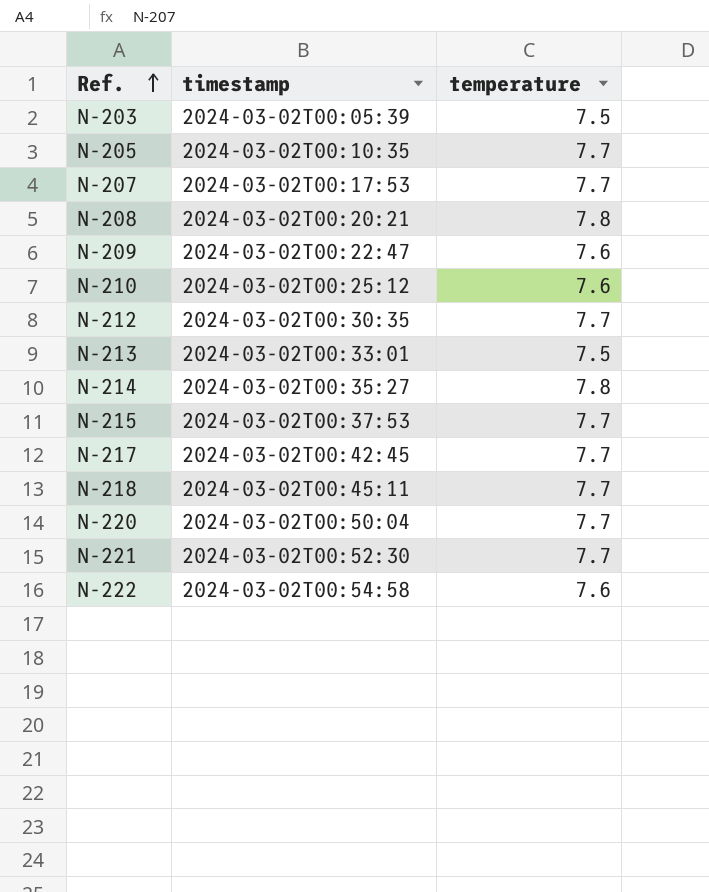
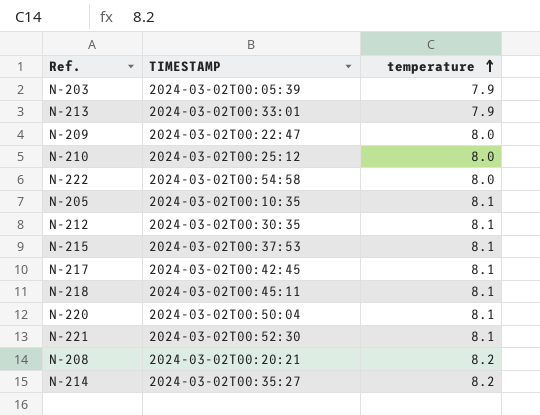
row order: Ref. ascending -> temperature ascending
column name: timestamp -> TIMESTAMP
row N-207: 2024-03-02T00:17:53 | 7.7 -> none
N-203 | temperature: 7.5 -> 7.9
N-213 | temperature: 7.5 -> 7.9
N-209 | temperature: 7.6 -> 8.0
N-210 | temperature: 7.6 -> 8.0
N-222 | temperature: 7.6 -> 8.0
N-205 | temperature: 7.7 -> 8.1
N-212 | temperature: 7.7 -> 8.1
N-215 | temperature: 7.7 -> 8.1
N-217 | temperature: 7.7 -> 8.1
N-218 | temperature: 7.7 -> 8.1
N-220 | temperature: 7.7 -> 8.1
N-221 | temperature: 7.7 -> 8.1
N-208 | temperature: 7.8 -> 8.2
N-214 | temperature: 7.8 -> 8.2

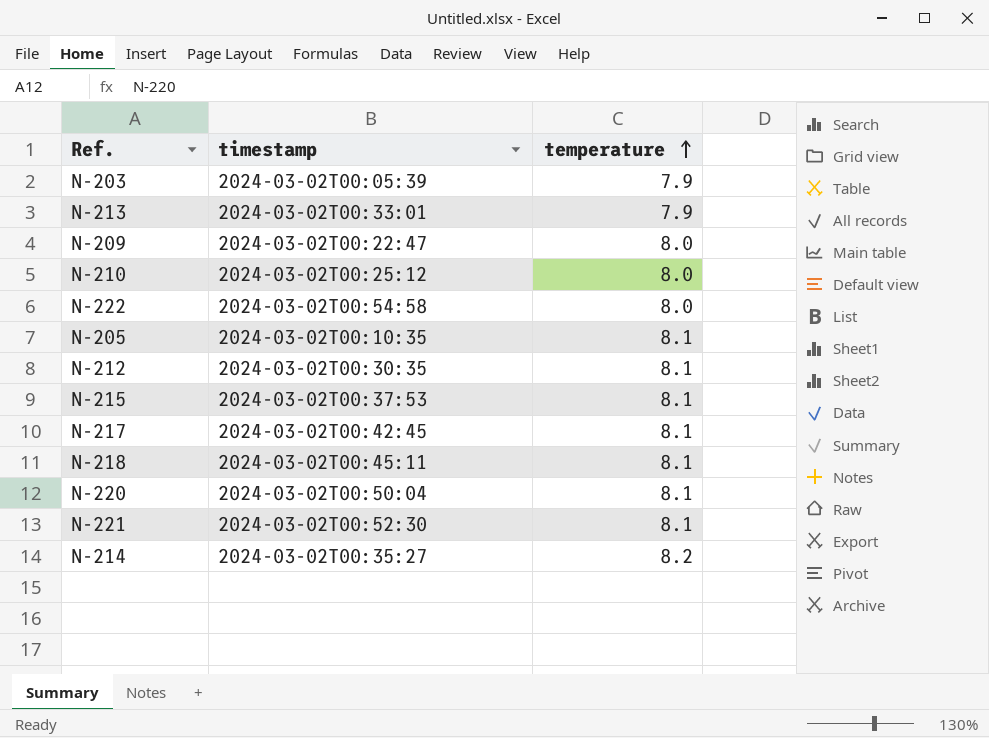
column name: TIMESTAMP -> timestamp
row N-208: 2024-03-02T00:20:21 | 8.2 -> none

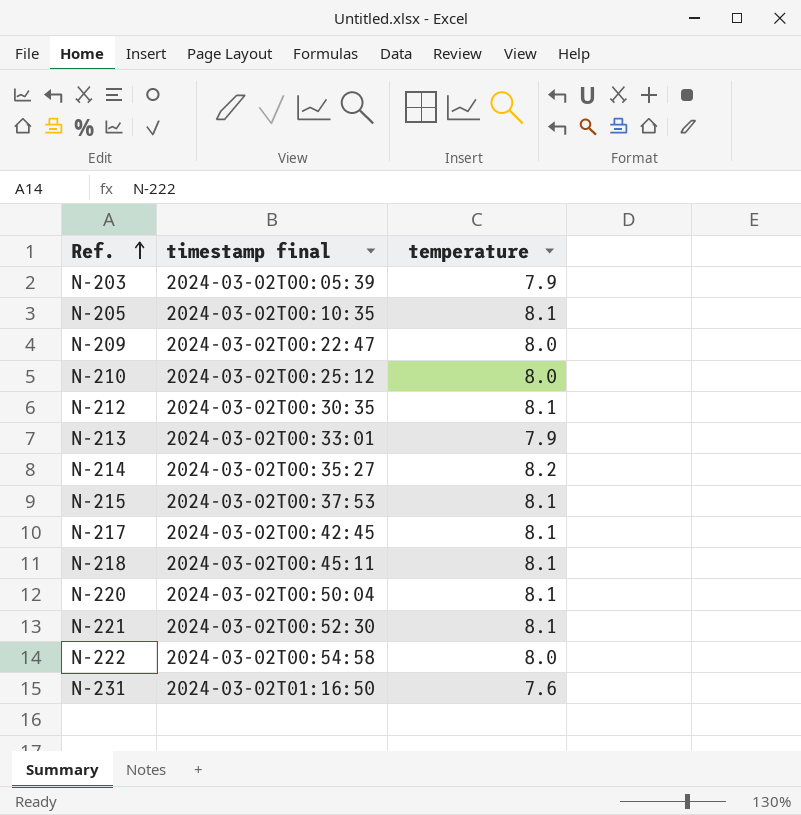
row order: temperature ascending -> Ref. ascending
column name: timestamp -> timestamp final
row N-231: none -> 2024-03-02T01:16:50 | 7.6

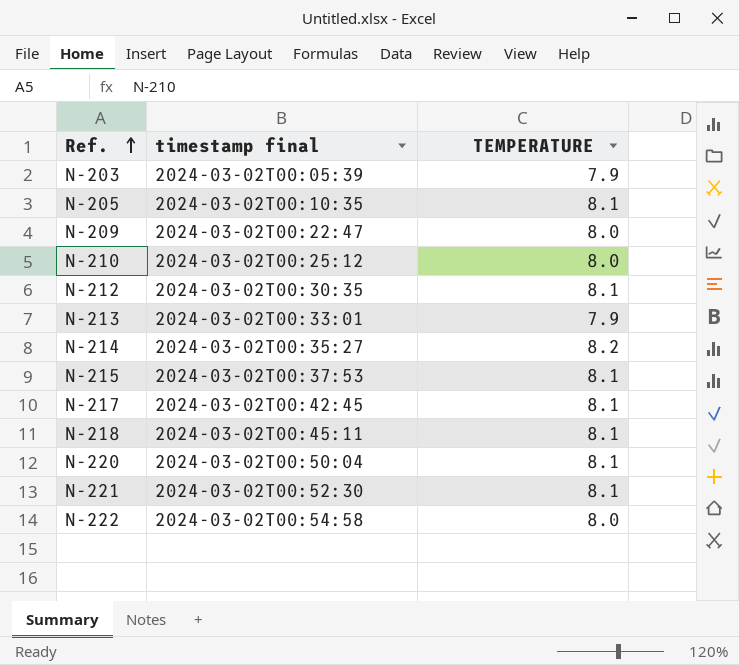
column name: temperature -> TEMPERATURE
row N-231: 2024-03-02T01:16:50 | 7.6 -> none

